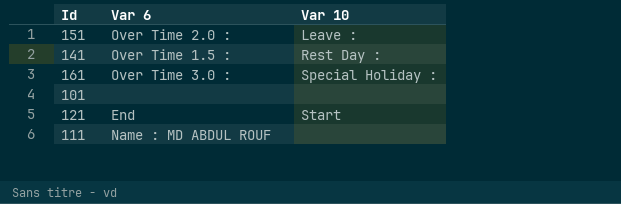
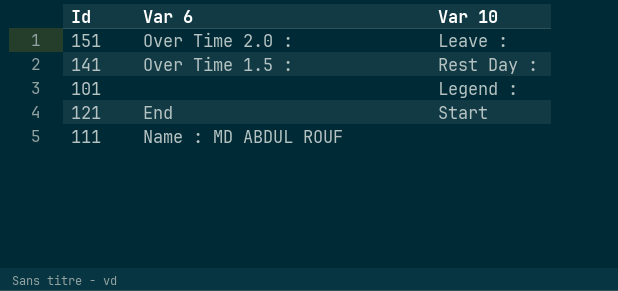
row 161: Over Time 3.0 : | Special Holiday : -> none
101 | Var 10: none -> Legend :

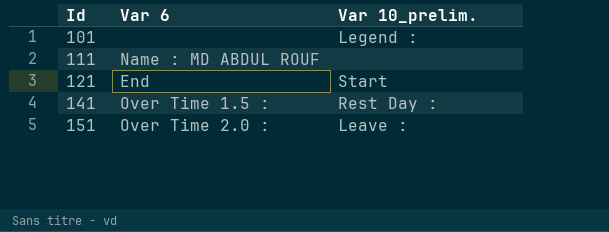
row order: none -> Id ascending
column name: Var 10 -> Var 10_prelim.

